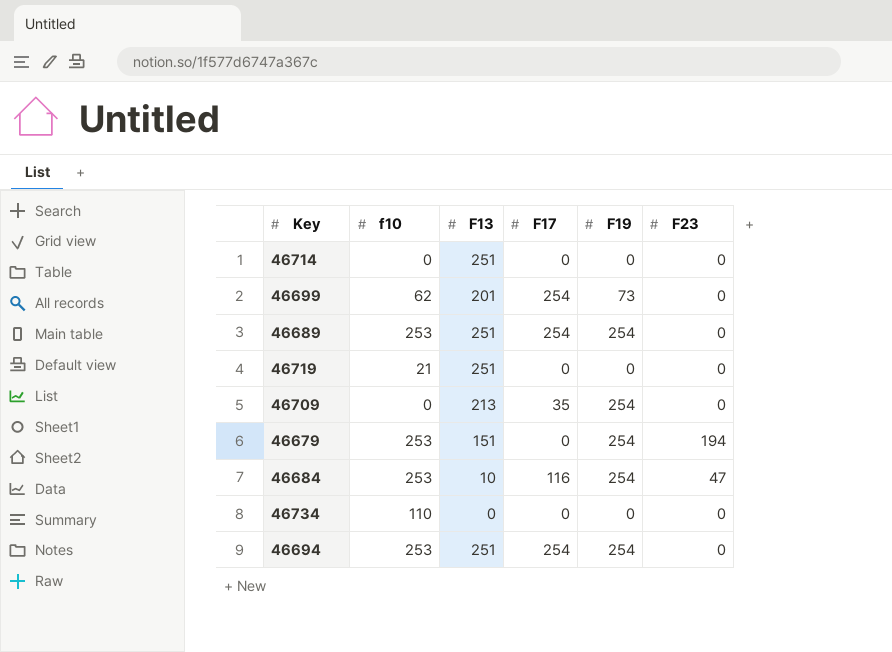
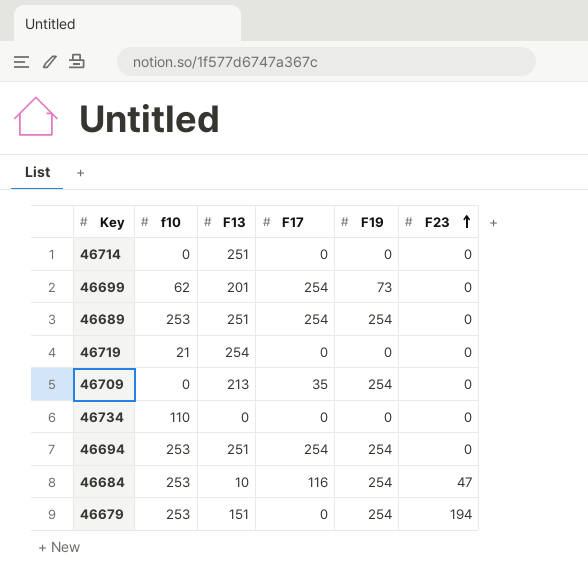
row order: none -> F23 ascending
46719 | F13: 251 -> 254

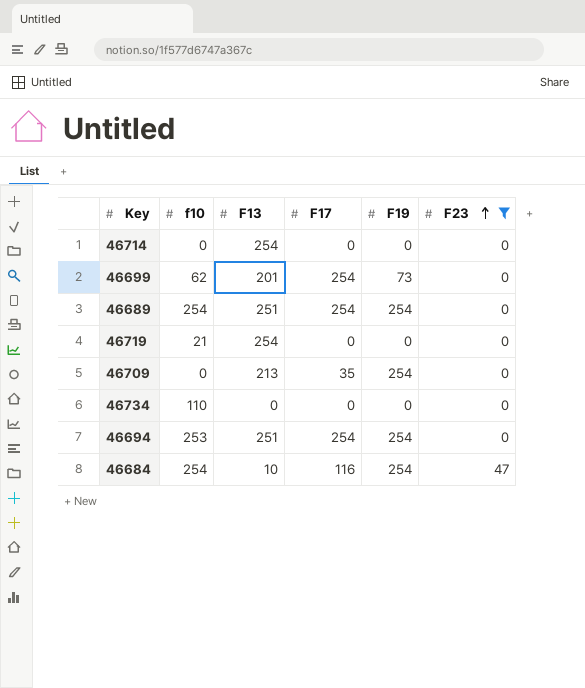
filter: none -> F23 != 194
46714 | F13: 251 -> 254
46689 | f10: 253 -> 254
46684 | f10: 253 -> 254

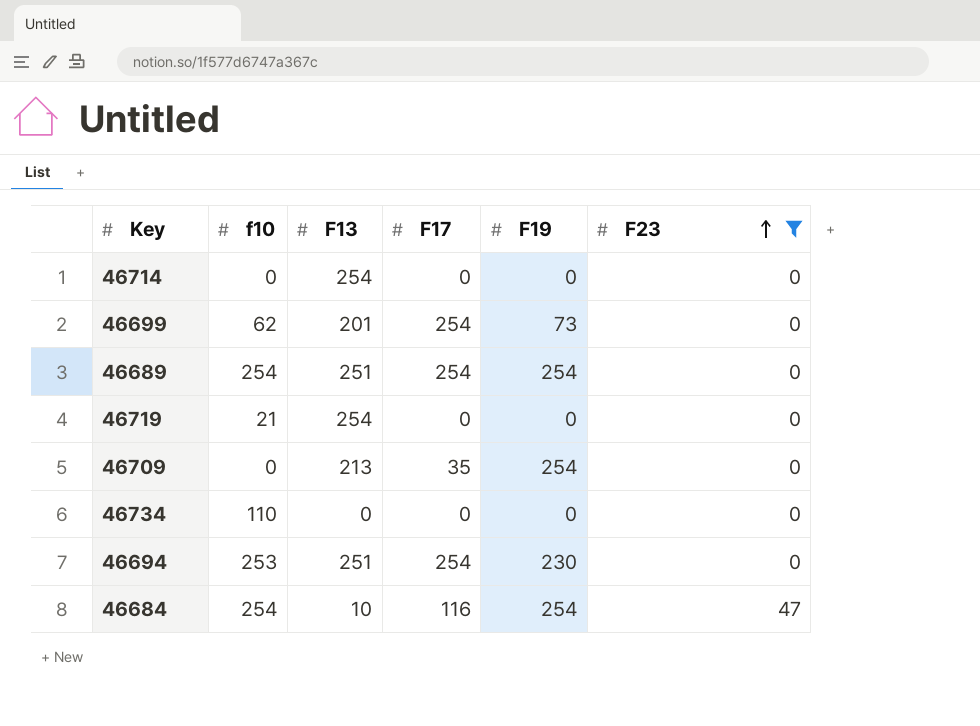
46694 | F19: 254 -> 230

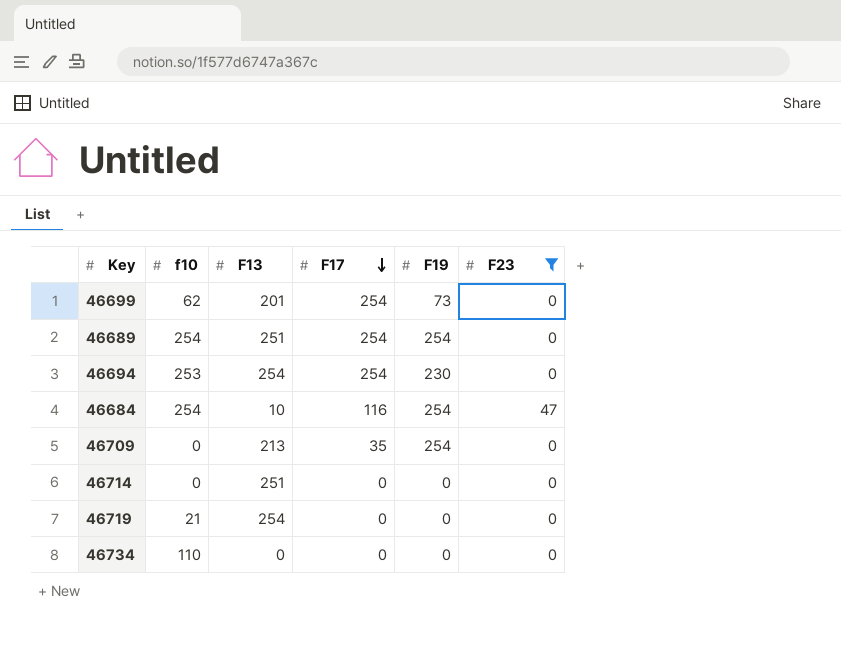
row order: F23 ascending -> F17 descending
46694 | F13: 251 -> 254
46714 | F13: 254 -> 251

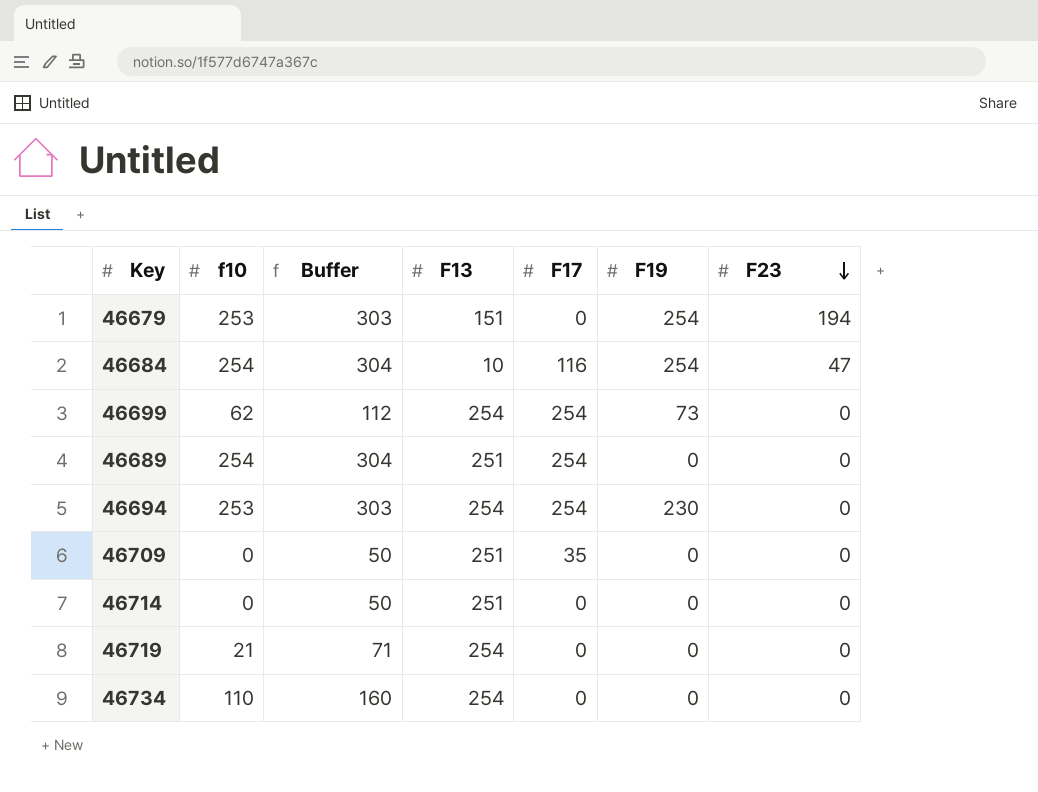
filter: F23 != 194 -> none
row order: F17 descending -> F23 descending
column Buffer | formula: none -> [f10] + 50
46699 | F13: 201 -> 254
46689 | F19: 254 -> 0
46709 | F13: 213 -> 251
46709 | F19: 254 -> 0
46734 | F13: 0 -> 254

